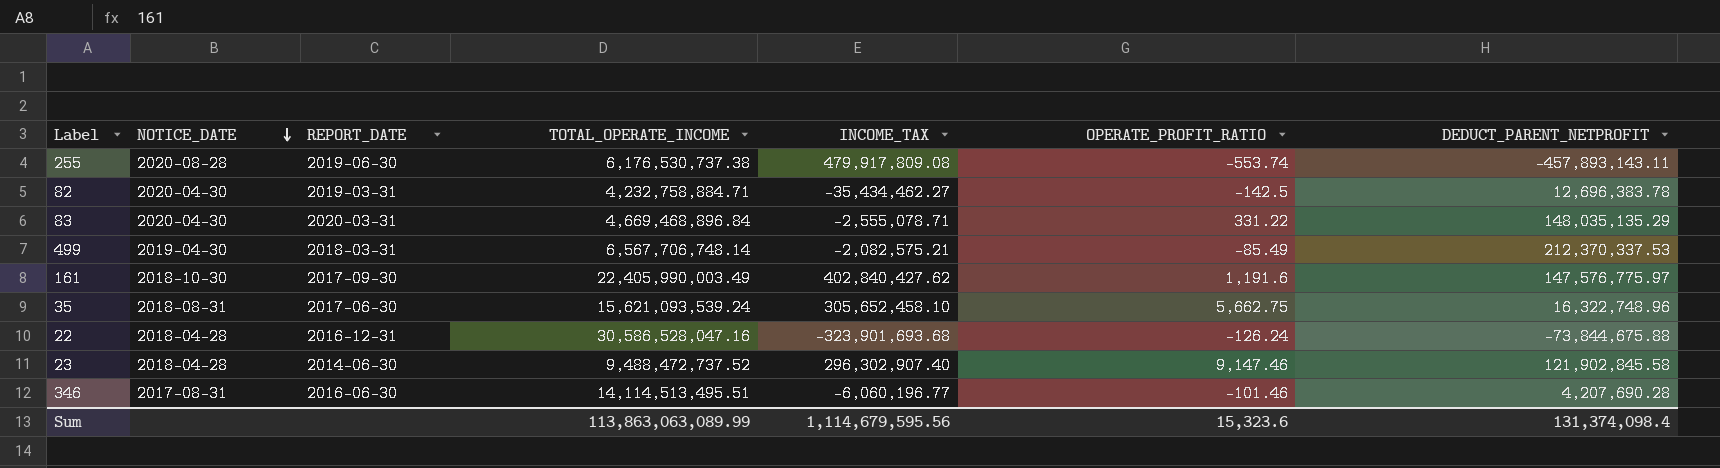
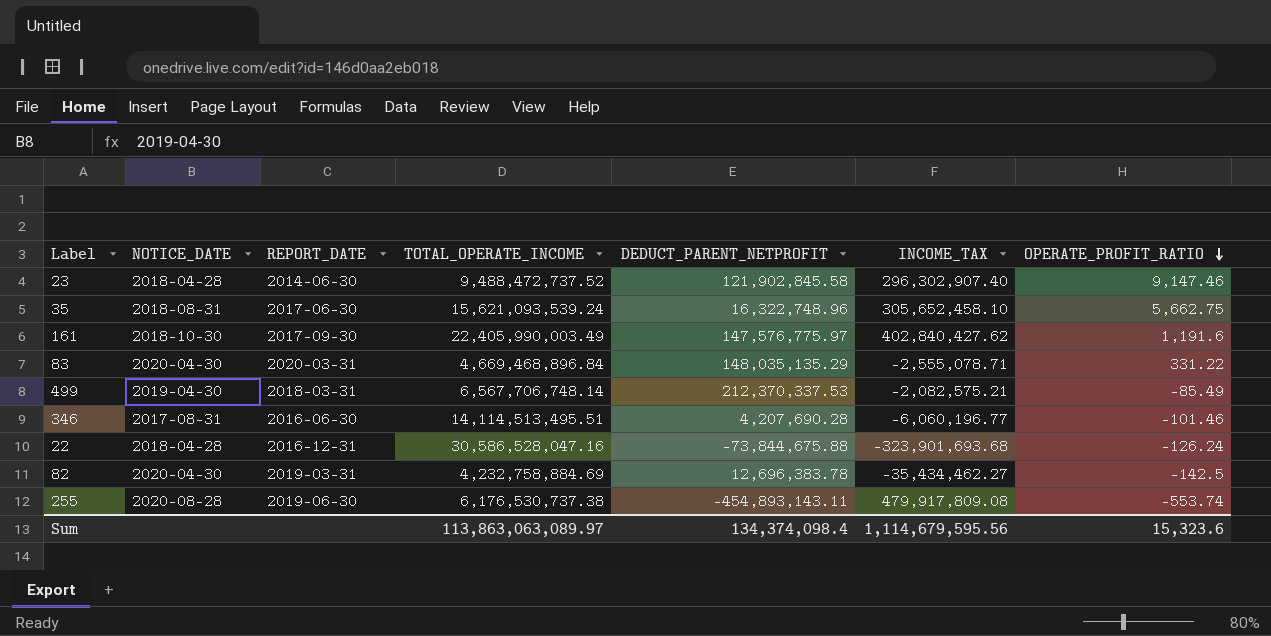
row order: NOTICE_DATE descending -> OPERATE_PROFIT_RATIO descending
column DEDUCT_PARENT_NETPROFIT | position: 7 -> 5
82 | TOTAL_OPERATE_INCOME: 4,232,758,884.71 -> 4,232,758,884.69
255 | DEDUCT_PARENT_NETPROFIT: -457,893,143.11 -> -454,893,143.11
Sum | TOTAL_OPERATE_INCOME: 113,863,063,089.99 -> 113,863,063,089.97
Sum | DEDUCT_PARENT_NETPROFIT: 131,374,098.4 -> 134,374,098.4

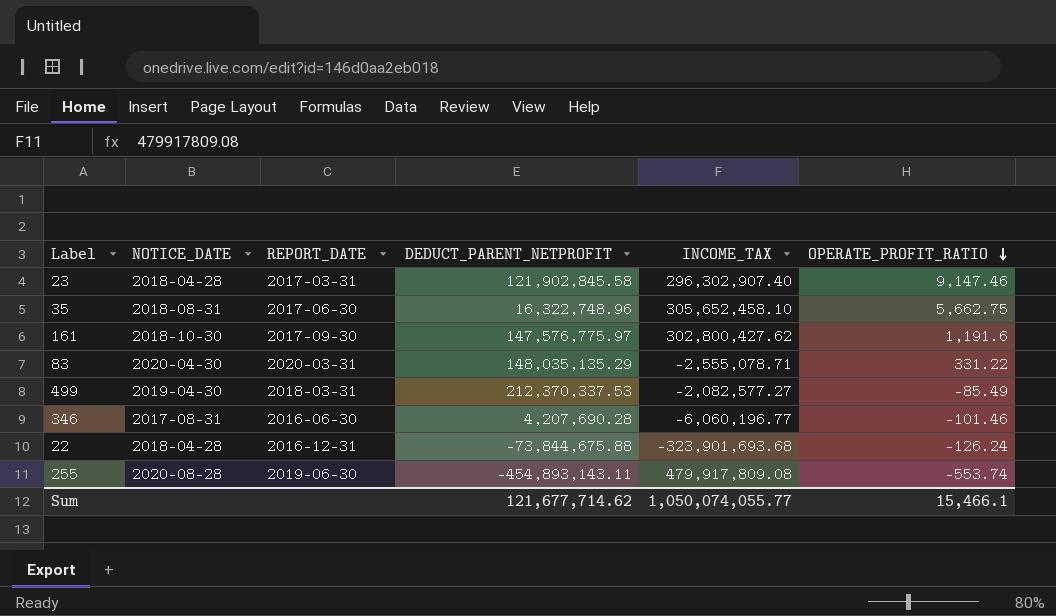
column TOTAL_OPERATE_INCOME | position: 4 -> none
row 82: 2020-04-30 | 2019-03-31 | 4,232,758,884.69 | 12,696,383.78 | -35,434,462.27 | -142.5 -> none
23 | REPORT_DATE: 2014-06-30 -> 2017-03-31
161 | INCOME_TAX: 402,840,427.62 -> 302,800,427.62
499 | INCOME_TAX: -2,082,575.21 -> -2,082,577.27
Sum | DEDUCT_PARENT_NETPROFIT: 134,374,098.4 -> 121,677,714.62
Sum | INCOME_TAX: 1,114,679,595.56 -> 1,050,074,055.77
Sum | OPERATE_PROFIT_RATIO: 15,323.6 -> 15,466.1

